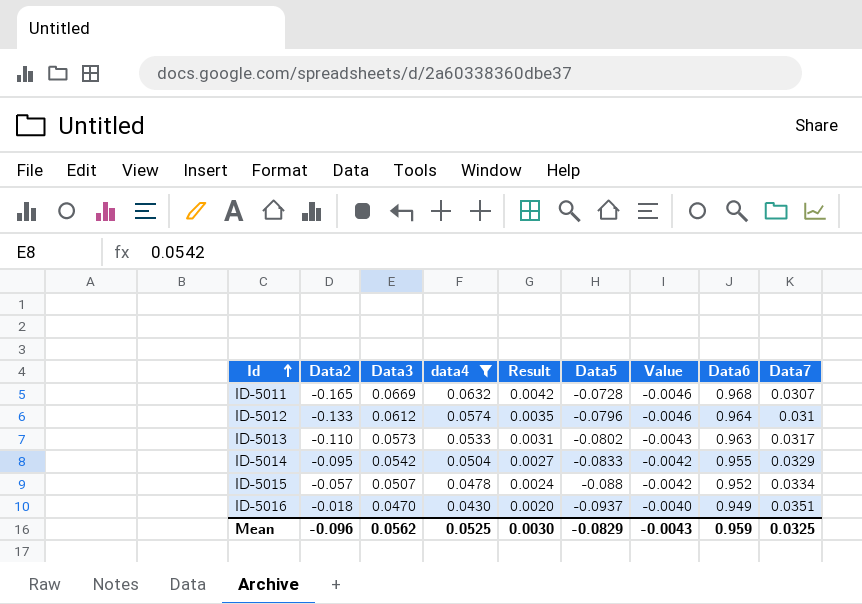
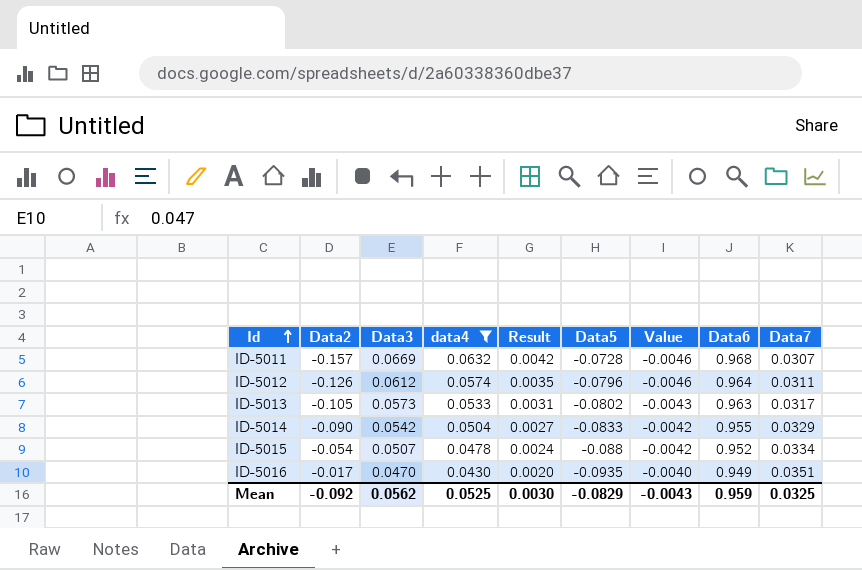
ID-5011 | Data2: -0.165 -> -0.157
ID-5012 | Data2: -0.133 -> -0.126
ID-5012 | Data7: 0.031 -> 0.0311
ID-5013 | Data2: -0.110 -> -0.105
ID-5014 | Data2: -0.095 -> -0.090
ID-5015 | Data2: -0.057 -> -0.054
ID-5016 | Data2: -0.018 -> -0.017
ID-5016 | Data5: -0.0937 -> -0.0935
Mean | Data2: -0.096 -> -0.092

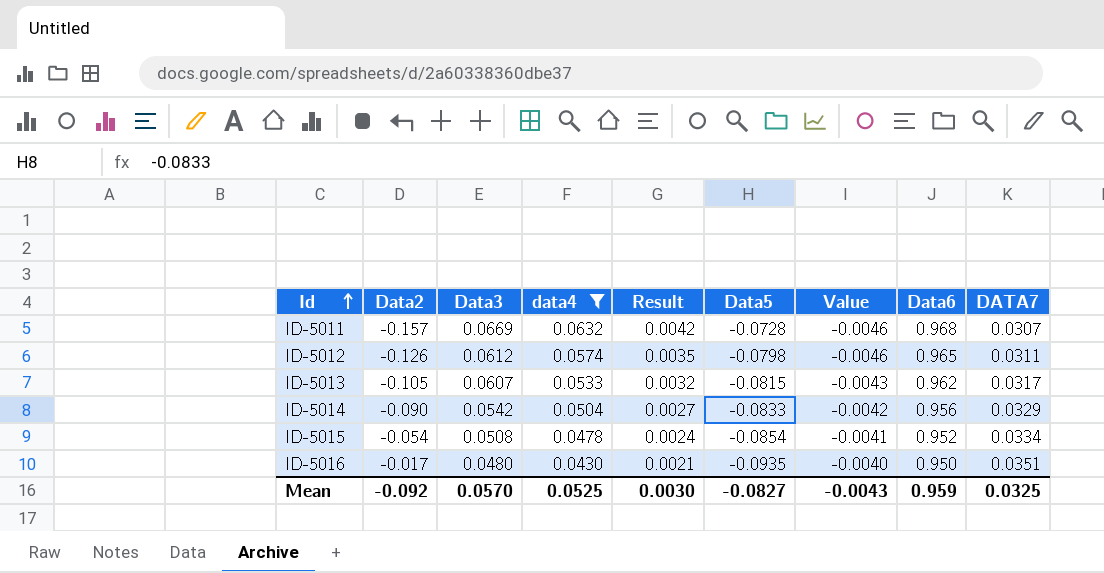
column name: Data7 -> DATA7
ID-5012 | Data5: -0.0796 -> -0.0798
ID-5012 | Data6: 0.964 -> 0.965
ID-5013 | Data3: 0.0573 -> 0.0607
ID-5013 | Result: 0.0031 -> 0.0032
ID-5013 | Data5: -0.0802 -> -0.0815
ID-5013 | Data6: 0.963 -> 0.962
ID-5014 | Data6: 0.955 -> 0.956
ID-5015 | Data3: 0.0507 -> 0.0508
ID-5015 | Data5: -0.088 -> -0.0854
ID-5015 | Value: -0.0042 -> -0.0041
ID-5016 | Data3: 0.0470 -> 0.0480
ID-5016 | Result: 0.0020 -> 0.0021
ID-5016 | Data6: 0.949 -> 0.950
Mean | Data3: 0.0562 -> 0.0570
Mean | Data5: -0.0829 -> -0.0827

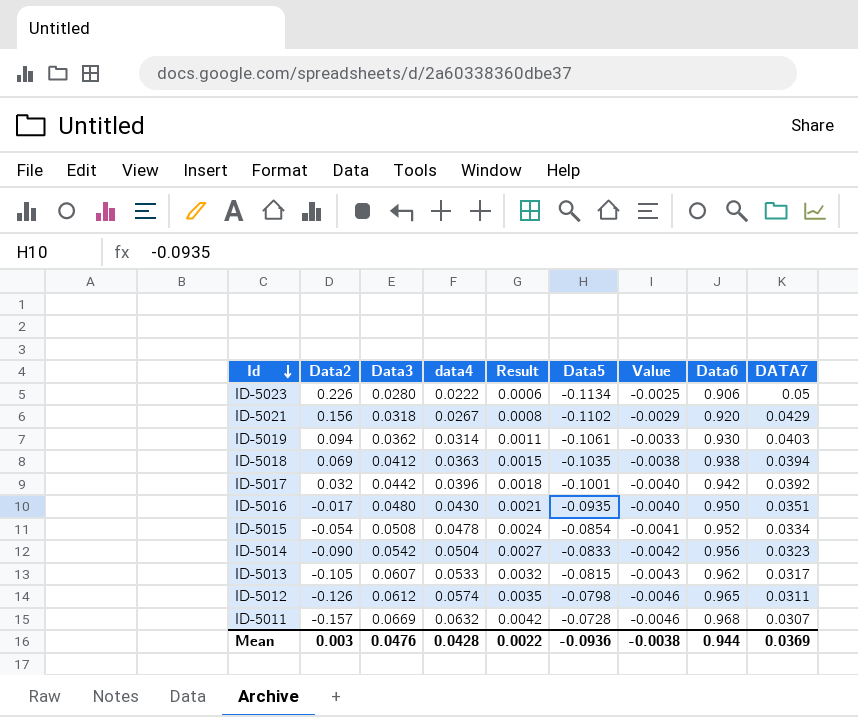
filter: data4 >= 0.0430 -> none
row order: Id ascending -> Id descending
ID-5014 | DATA7: 0.0329 -> 0.0323
Mean | Data2: -0.092 -> 0.003
Mean | Data3: 0.0570 -> 0.0476
Mean | data4: 0.0525 -> 0.0428
Mean | Result: 0.0030 -> 0.0022
Mean | Data5: -0.0827 -> -0.0936
Mean | Value: -0.0043 -> -0.0038
Mean | Data6: 0.959 -> 0.944
Mean | DATA7: 0.0325 -> 0.0369

